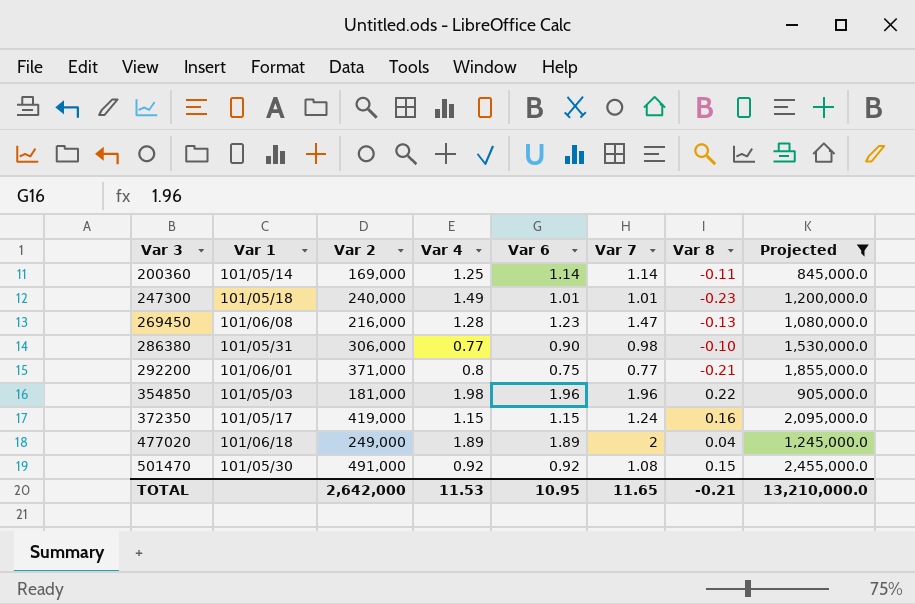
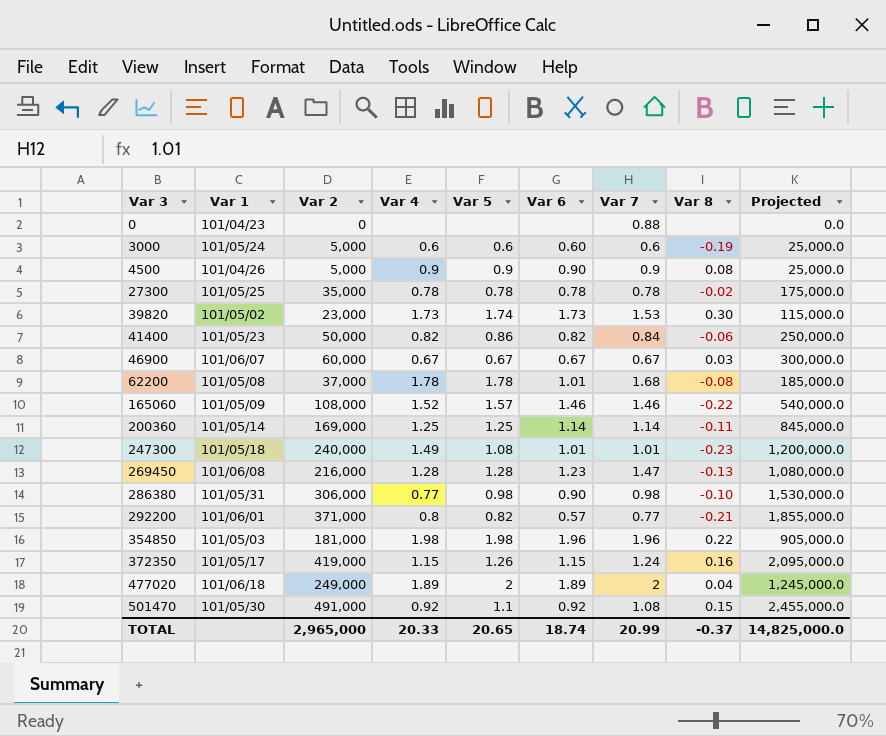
filter: Projected >= 845,000.0 -> none
column Var 5 | position: none -> 5
292200 | Var 6: 0.75 -> 0.57
TOTAL | Var 2: 2,642,000 -> 2,965,000
TOTAL | Var 4: 11.53 -> 20.33
TOTAL | Var 6: 10.95 -> 18.74
TOTAL | Var 7: 11.65 -> 20.99
TOTAL | Var 8: -0.21 -> -0.37
TOTAL | Projected: 13,210,000.0 -> 14,825,000.0

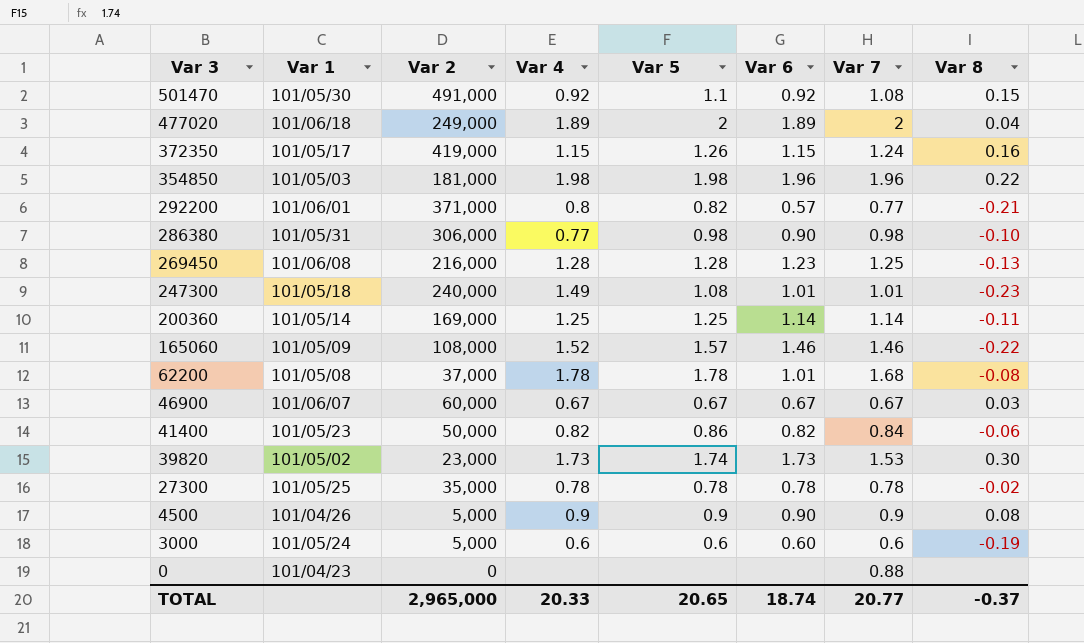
row order: Var 3 ascending -> Var 3 descending
column Projected | formula: [Var 2] * 5 -> none
269450 | Var 7: 1.47 -> 1.25
TOTAL | Var 7: 20.99 -> 20.77

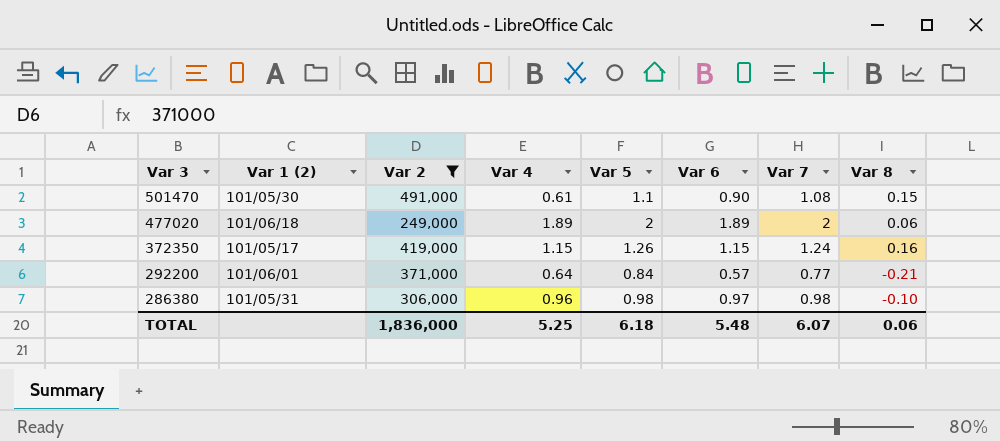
filter: none -> Var 2 >= 249,000
column name: Var 1 -> Var 1 (2)
501470 | Var 4: 0.92 -> 0.61
501470 | Var 6: 0.92 -> 0.90
477020 | Var 8: 0.04 -> 0.06
292200 | Var 4: 0.8 -> 0.64
292200 | Var 5: 0.82 -> 0.84
286380 | Var 4: 0.77 -> 0.96
286380 | Var 6: 0.90 -> 0.97
TOTAL | Var 2: 2,965,000 -> 1,836,000
TOTAL | Var 4: 20.33 -> 5.25
TOTAL | Var 5: 20.65 -> 6.18
TOTAL | Var 6: 18.74 -> 5.48
TOTAL | Var 7: 20.77 -> 6.07
TOTAL | Var 8: -0.37 -> 0.06

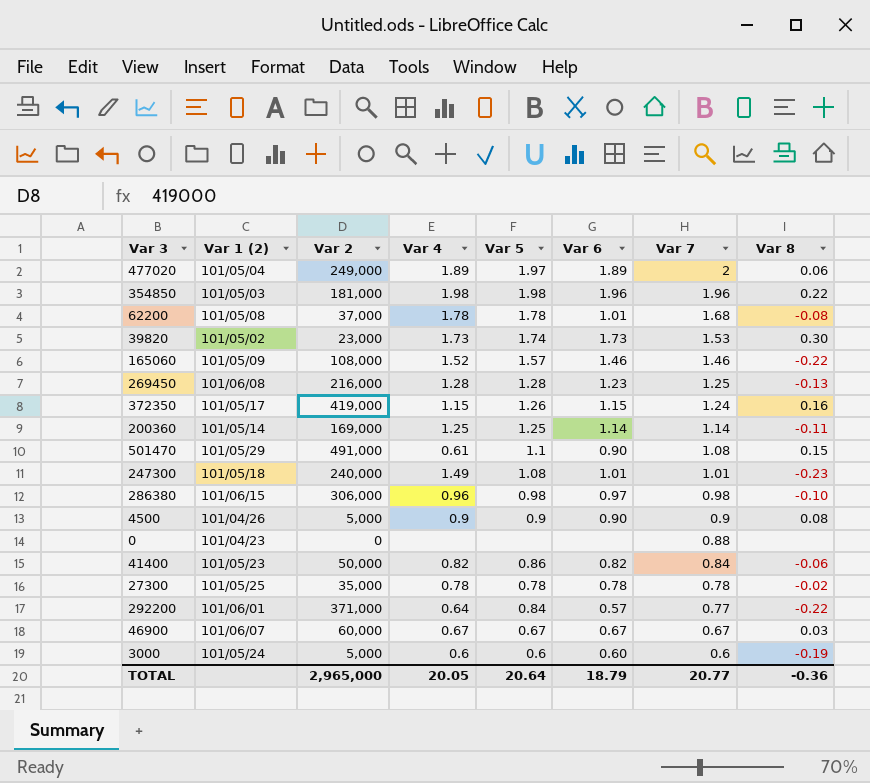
filter: Var 2 >= 249,000 -> none
row order: Var 3 descending -> Var 7 descending
477020 | Var 1 (2): 101/06/18 -> 101/05/04
477020 | Var 5: 2 -> 1.97
501470 | Var 1 (2): 101/05/30 -> 101/05/29
286380 | Var 1 (2): 101/05/31 -> 101/06/15
292200 | Var 8: -0.21 -> -0.22
TOTAL | Var 2: 1,836,000 -> 2,965,000
TOTAL | Var 4: 5.25 -> 20.05
TOTAL | Var 5: 6.18 -> 20.64
TOTAL | Var 6: 5.48 -> 18.79
TOTAL | Var 7: 6.07 -> 20.77
TOTAL | Var 8: 0.06 -> -0.36

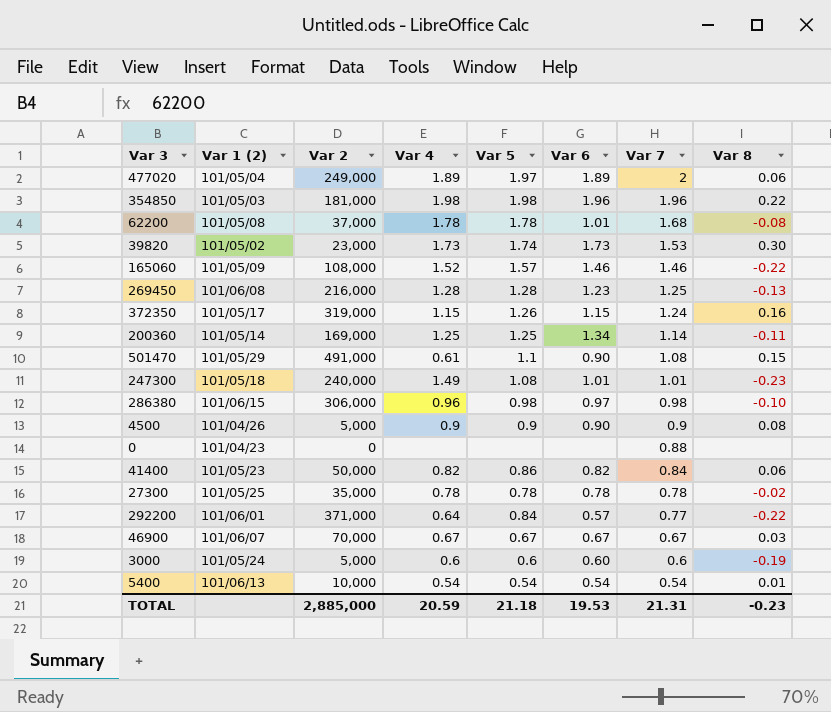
372350 | Var 2: 419,000 -> 319,000
200360 | Var 6: 1.14 -> 1.34
41400 | Var 8: -0.06 -> 0.06
46900 | Var 2: 60,000 -> 70,000
row 5400: none -> 101/06/13 | 10,000 | 0.54 | 0.54 | 0.54 | 0.54 | 0.01
TOTAL | Var 2: 2,965,000 -> 2,885,000
TOTAL | Var 4: 20.05 -> 20.59
TOTAL | Var 5: 20.64 -> 21.18
TOTAL | Var 6: 18.79 -> 19.53
TOTAL | Var 7: 20.77 -> 21.31
TOTAL | Var 8: -0.36 -> -0.23

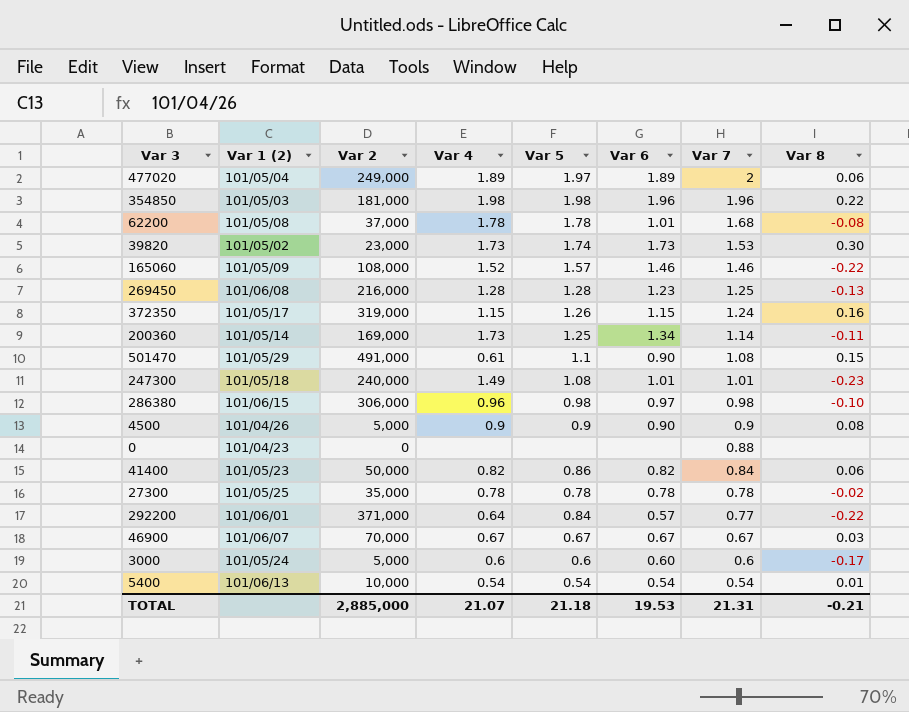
200360 | Var 4: 1.25 -> 1.73
3000 | Var 8: -0.19 -> -0.17
TOTAL | Var 4: 20.59 -> 21.07
TOTAL | Var 8: -0.23 -> -0.21

